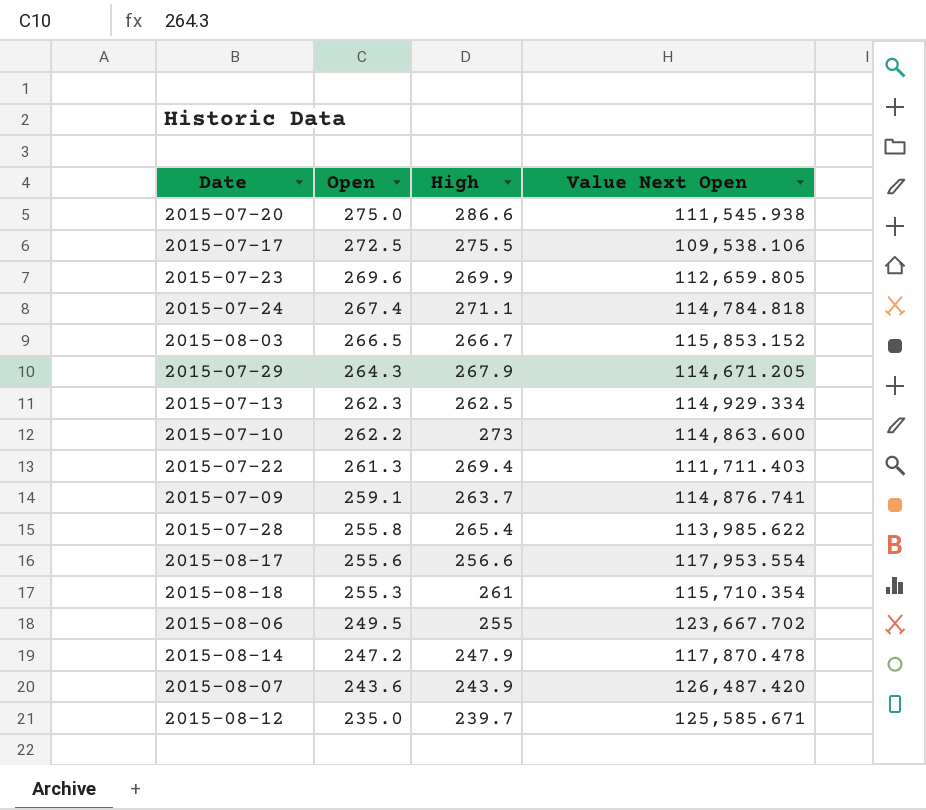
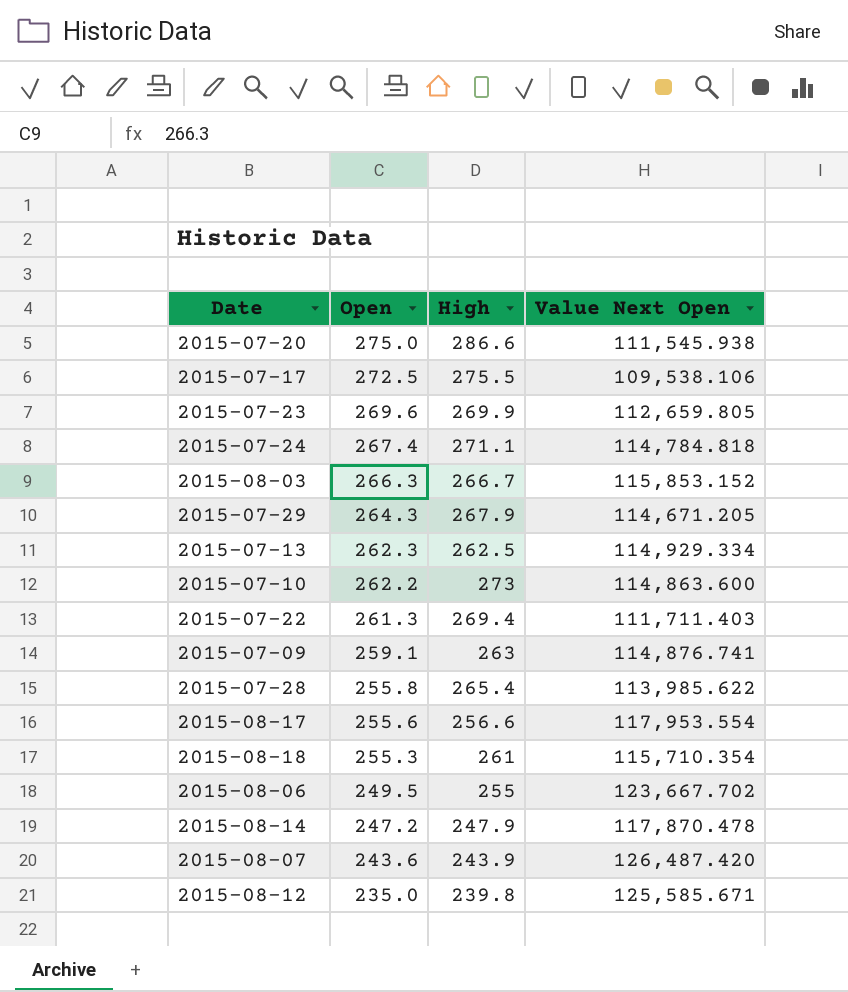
2015-08-03 | Open: 266.5 -> 266.3
2015-07-09 | High: 263.7 -> 263
2015-08-12 | High: 239.7 -> 239.8

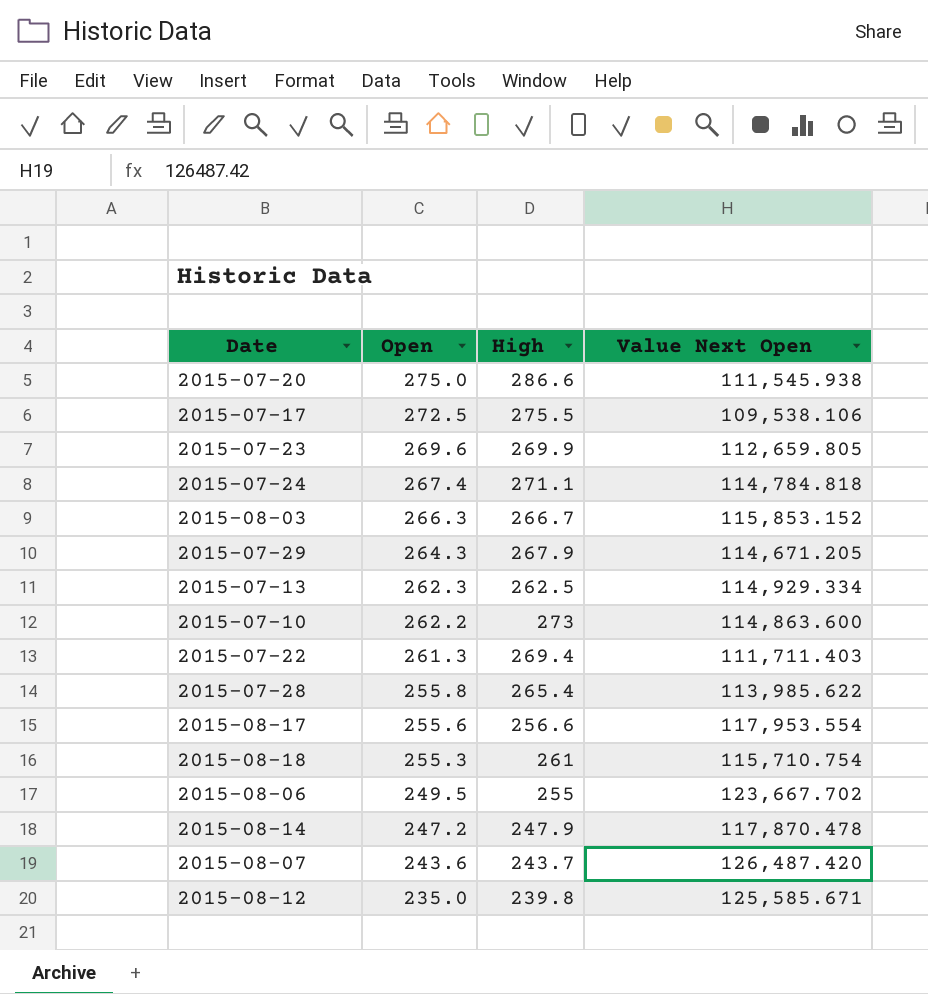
row 2015-07-09: 259.1 | 263 | 114,876.741 -> none
2015-08-18 | Value Next Open: 115,710.354 -> 115,710.754
2015-08-07 | High: 243.9 -> 243.7

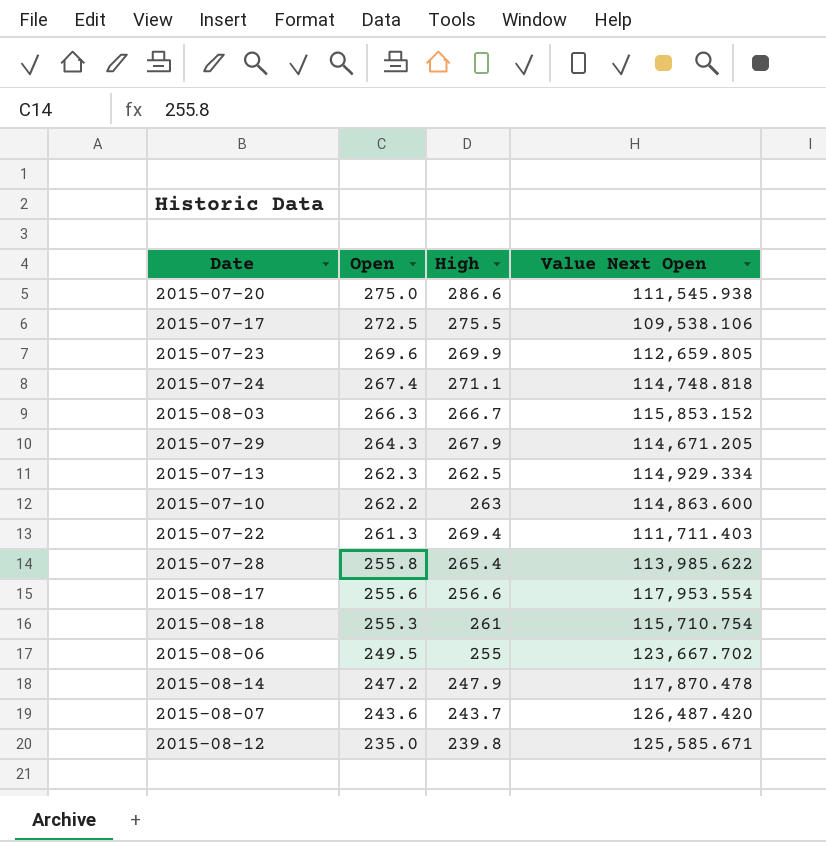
2015-07-24 | Value Next Open: 114,784.818 -> 114,748.818
2015-07-10 | High: 273 -> 263

